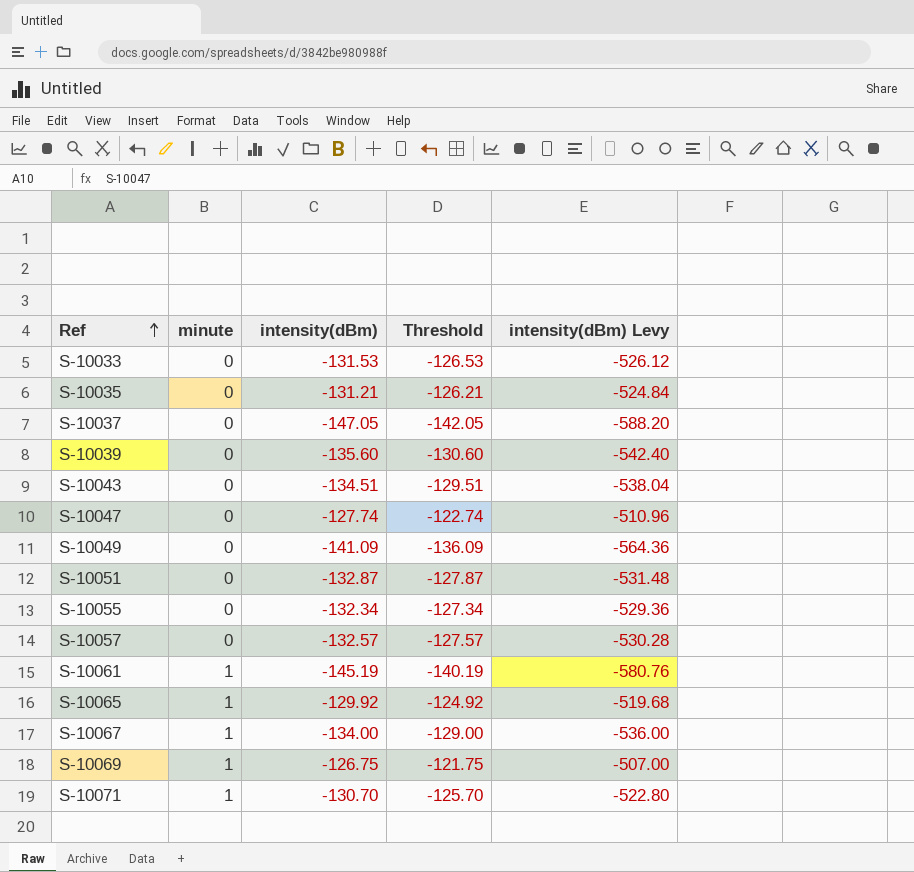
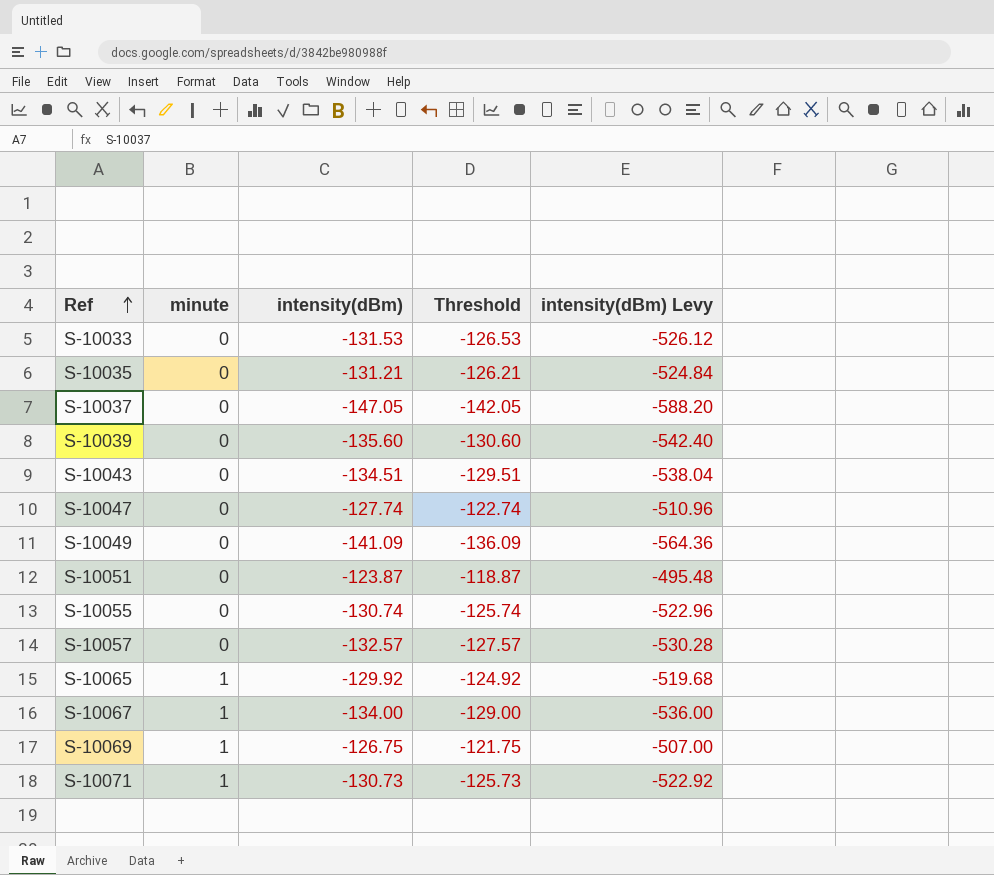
row S-10061: 1 | -145.19 | -140.19 | -580.76 -> none
S-10051 | intensity(dBm): -132.87 -> -123.87
S-10051 | Threshold: -127.87 -> -118.87
S-10051 | intensity(dBm) Levy: -531.48 -> -495.48
S-10055 | intensity(dBm): -132.34 -> -130.74
S-10055 | Threshold: -127.34 -> -125.74
S-10055 | intensity(dBm) Levy: -529.36 -> -522.96
S-10071 | intensity(dBm): -130.70 -> -130.73
S-10071 | Threshold: -125.70 -> -125.73
S-10071 | intensity(dBm) Levy: -522.80 -> -522.92

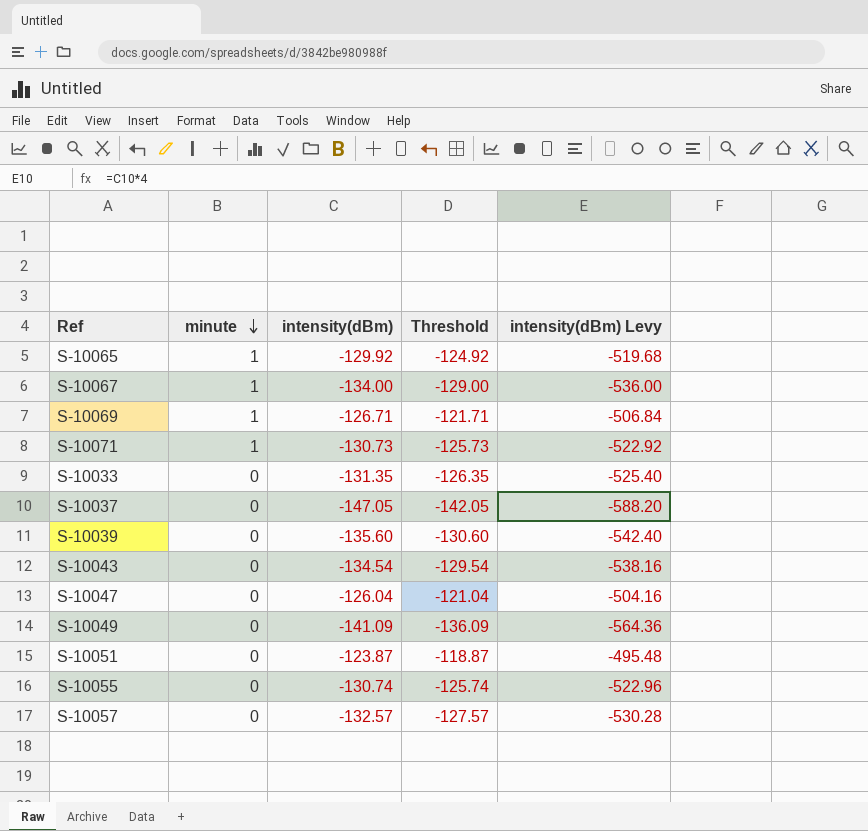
row order: Ref ascending -> minute descending
row S-10035: 0 | -131.21 | -126.21 | -524.84 -> none
S-10069 | intensity(dBm): -126.75 -> -126.71
S-10069 | Threshold: -121.75 -> -121.71
S-10069 | intensity(dBm) Levy: -507.00 -> -506.84
S-10033 | intensity(dBm): -131.53 -> -131.35
S-10033 | Threshold: -126.53 -> -126.35
S-10033 | intensity(dBm) Levy: -526.12 -> -525.40
S-10043 | intensity(dBm): -134.51 -> -134.54
S-10043 | Threshold: -129.51 -> -129.54
S-10043 | intensity(dBm) Levy: -538.04 -> -538.16
S-10047 | intensity(dBm): -127.74 -> -126.04
S-10047 | Threshold: -122.74 -> -121.04
S-10047 | intensity(dBm) Levy: -510.96 -> -504.16

